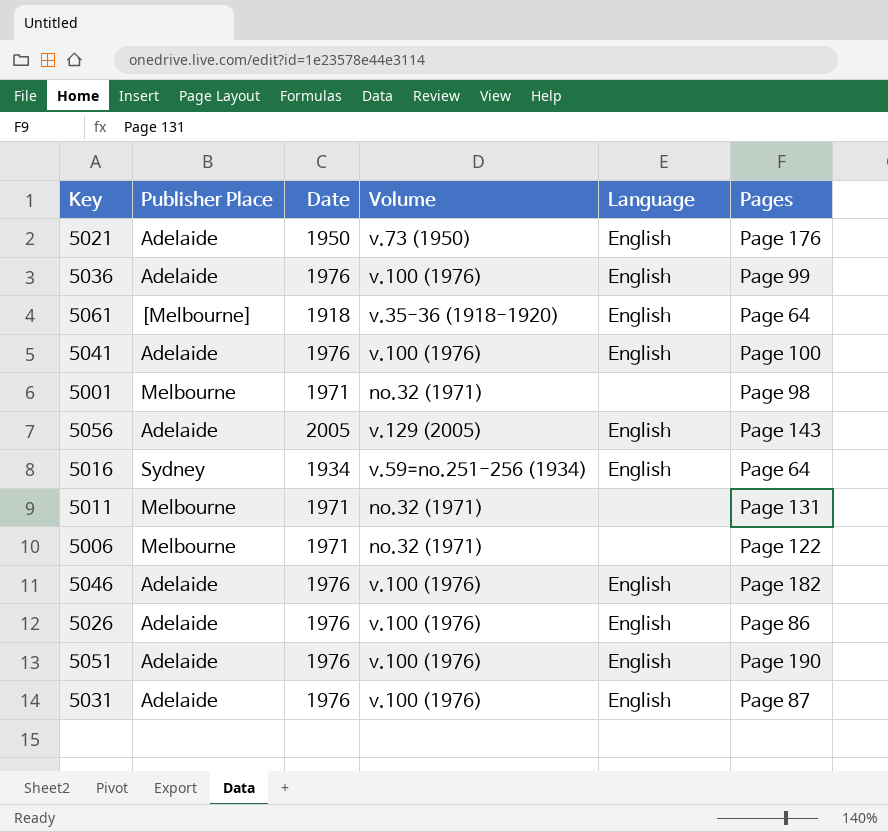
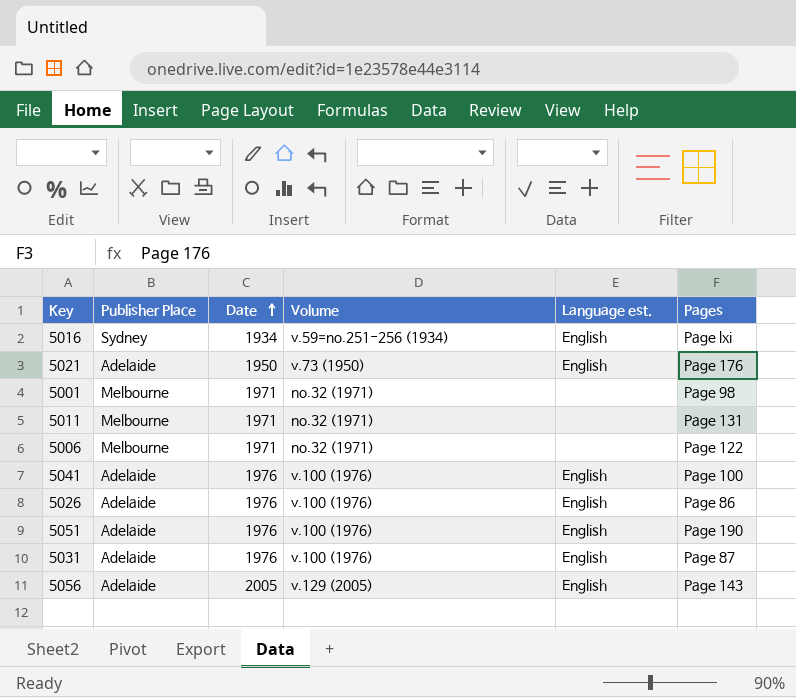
row order: none -> Date ascending
column name: Language -> Language est.
row 5036: Adelaide | 1976 | v.100 (1976) | English | Page 99 -> none
row 5061: [Melbourne] | 1918 | v.35-36 (1918-1920) | English | Page 64 -> none
row 5046: Adelaide | 1976 | v.100 (1976) | English | Page 182 -> none
5016 | Pages: Page 64 -> Page lxi

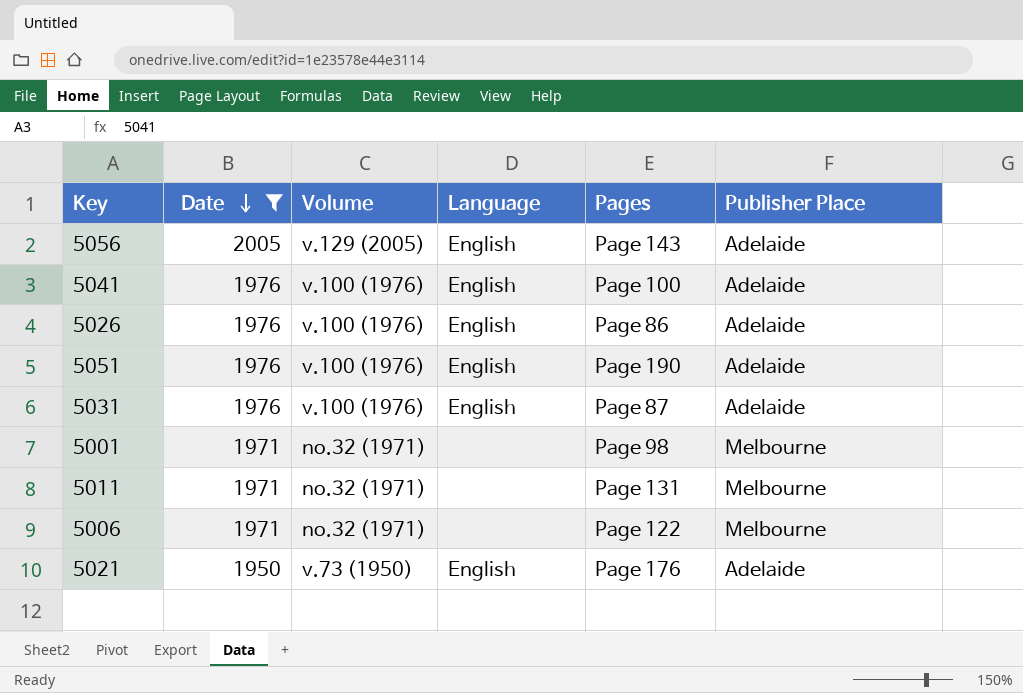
filter: none -> Date != 1934
row order: Date ascending -> Date descending
column name: Language est. -> Language
column Publisher Place | position: 2 -> 6

